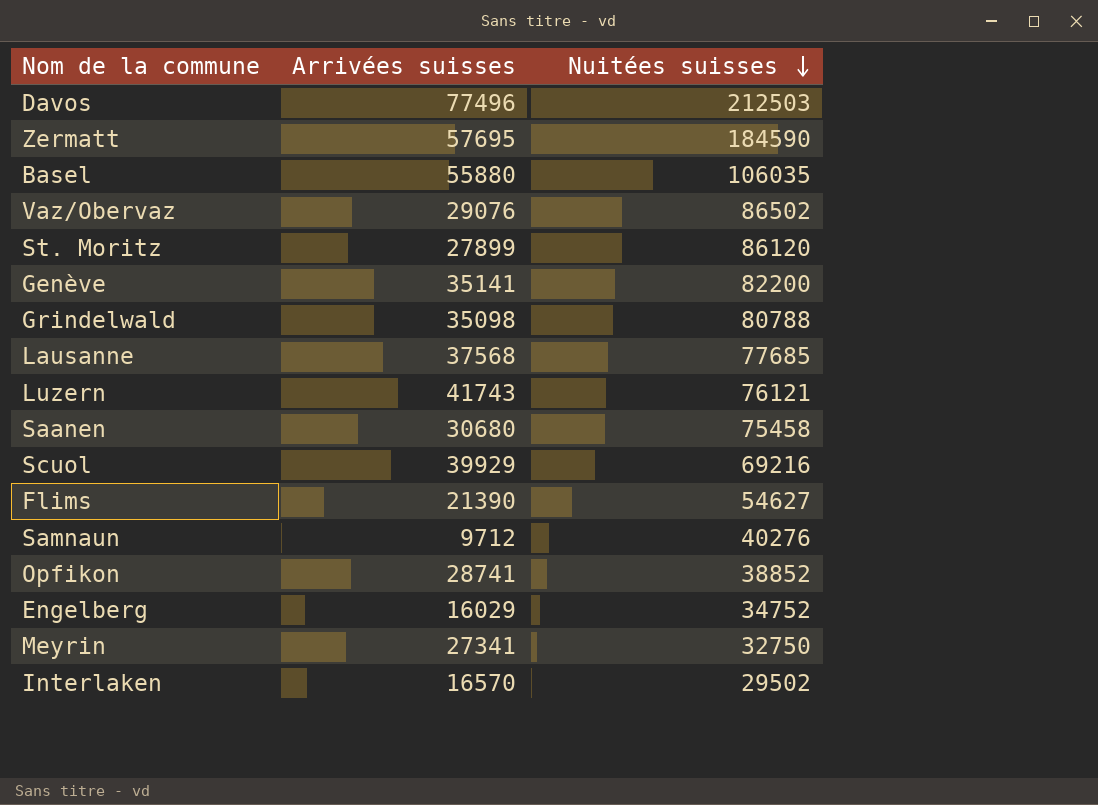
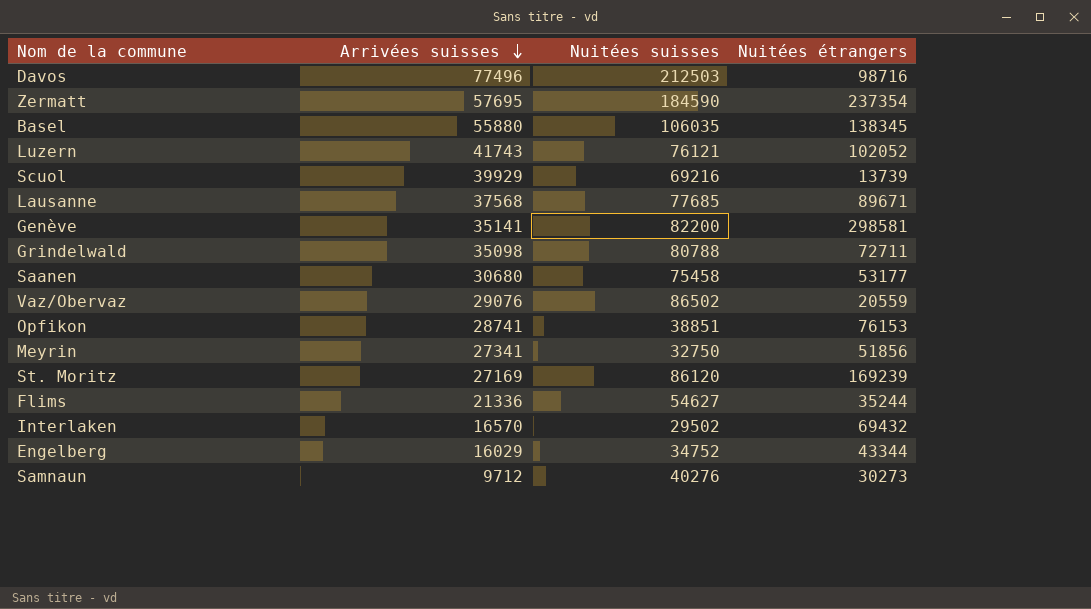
row order: Nuitées suisses descending -> Arrivées suisses descending
column Nuitées étrangers | position: none -> 4
Opfikon | Nuitées suisses: 38852 -> 38851
St. Moritz | Arrivées suisses: 27899 -> 27169
Flims | Arrivées suisses: 21390 -> 21336

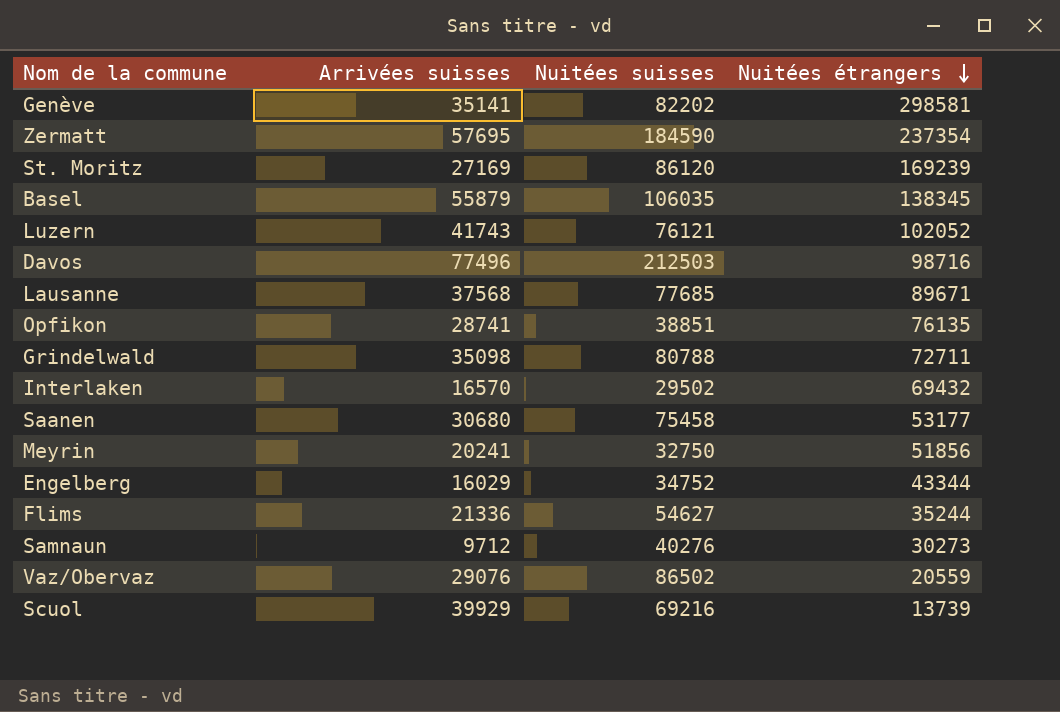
row order: Arrivées suisses descending -> Nuitées étrangers descending
Genève | Nuitées suisses: 82200 -> 82202
Basel | Arrivées suisses: 55880 -> 55879
Opfikon | Nuitées étrangers: 76153 -> 76135
Meyrin | Arrivées suisses: 27341 -> 20241

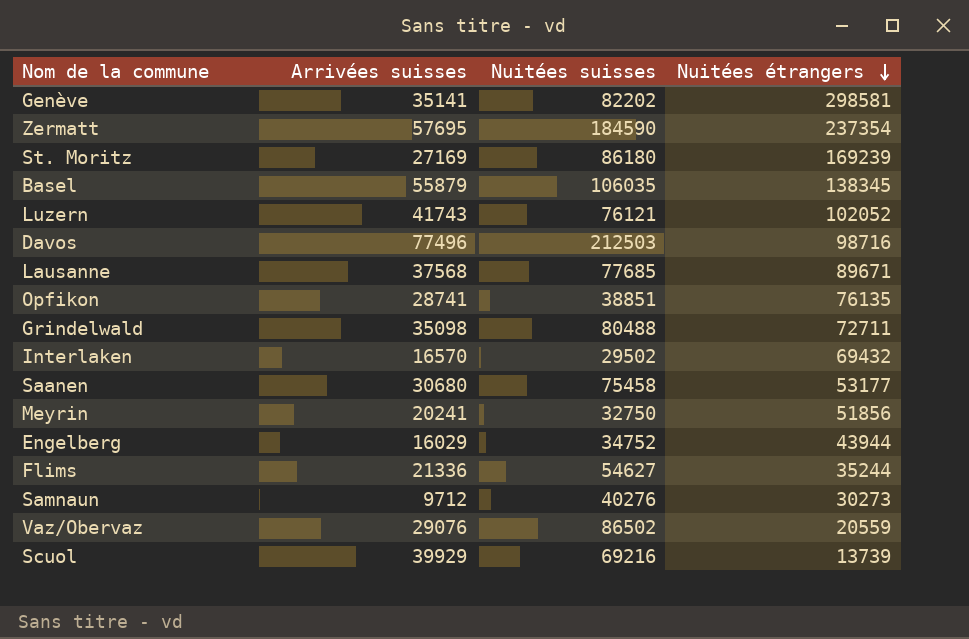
St. Moritz | Nuitées suisses: 86120 -> 86180
Grindelwald | Nuitées suisses: 80788 -> 80488
Engelberg | Nuitées étrangers: 43344 -> 43944

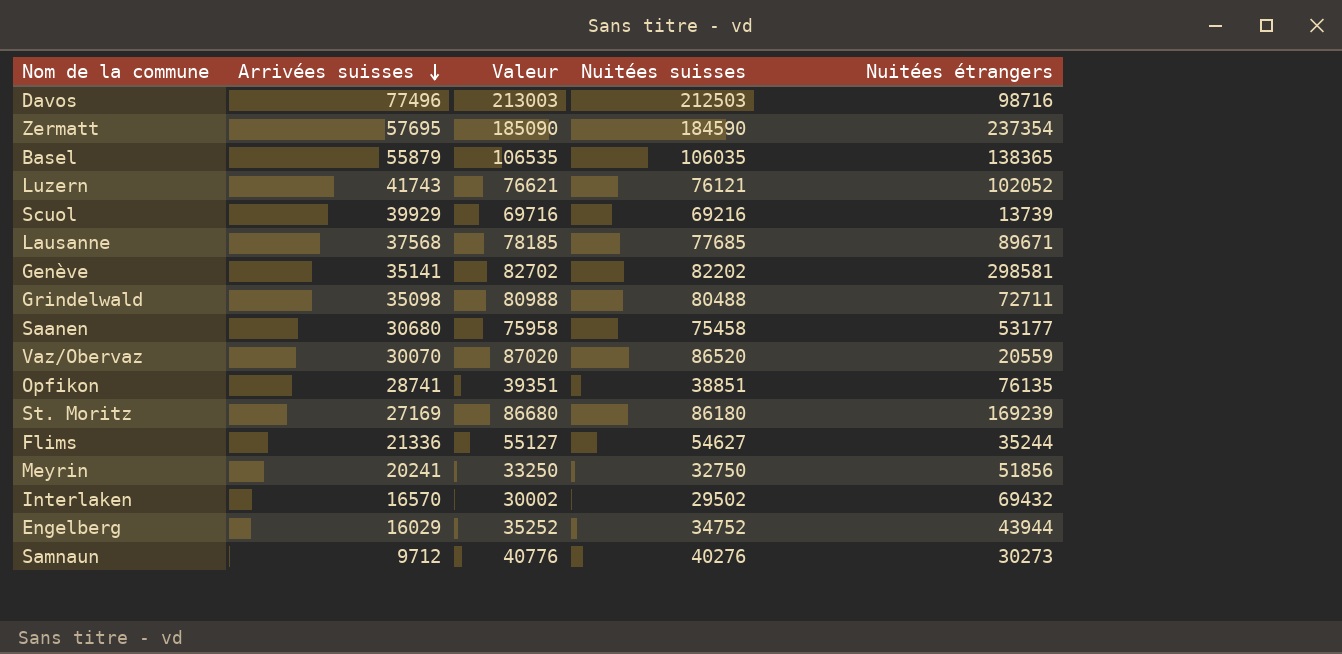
row order: Nuitées étrangers descending -> Arrivées suisses descending
column Valeur | formula: none -> [Nuitées suisses] + 500
Basel | Nuitées étrangers: 138345 -> 138365
Vaz/Obervaz | Arrivées suisses: 29076 -> 30070
Vaz/Obervaz | Nuitées suisses: 86502 -> 86520

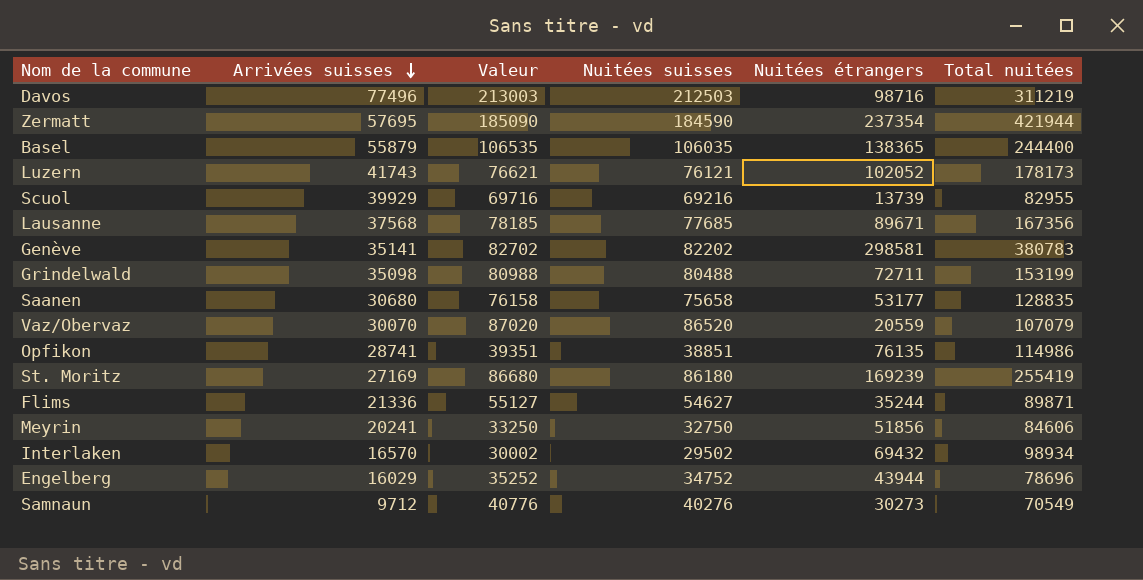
column Total nuitées | formula: none -> [Nuitées suisses] + [Nuitées étrangers]
Saanen | Valeur: 75958 -> 76158
Saanen | Nuitées suisses: 75458 -> 75658

